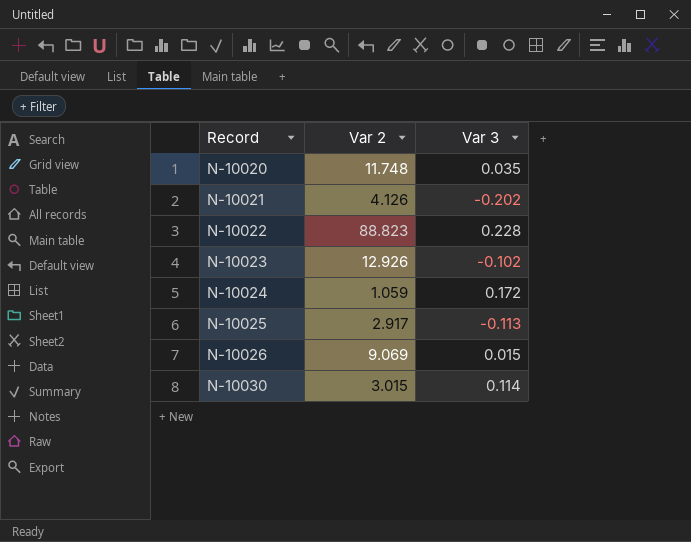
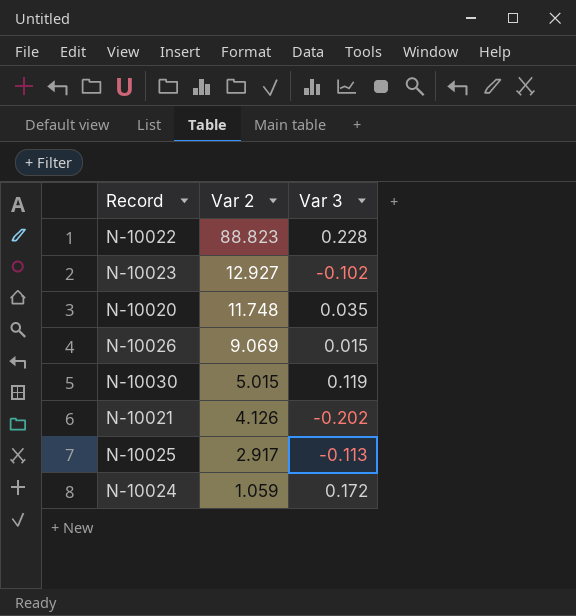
row order: Record ascending -> Var 2 descending
N-10023 | Var 2: 12.926 -> 12.927
N-10030 | Var 2: 3.015 -> 5.015
N-10030 | Var 3: 0.114 -> 0.119

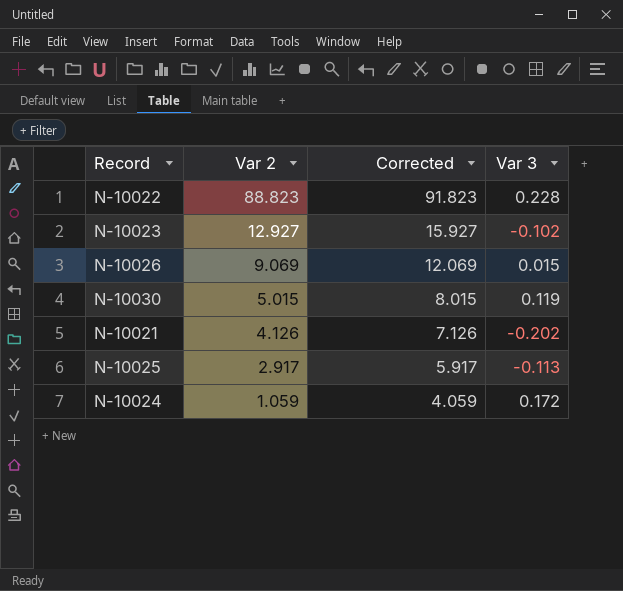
column Corrected | formula: none -> [Var 2] + 3
row N-10020: 11.748 | 0.035 -> none

